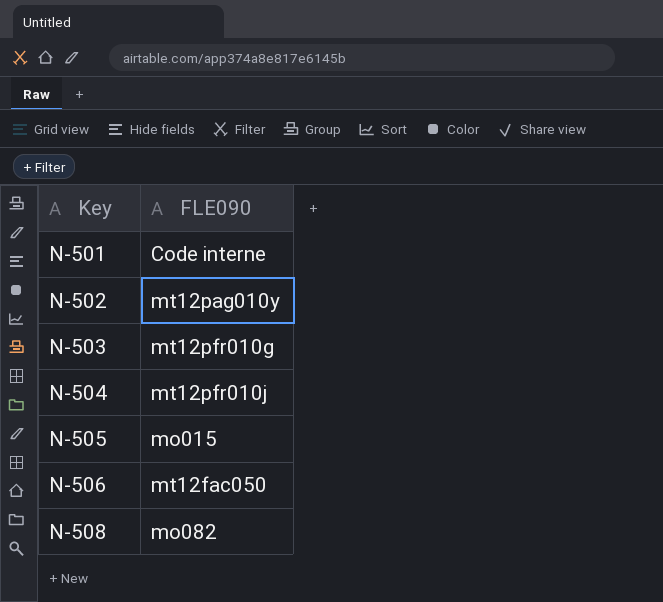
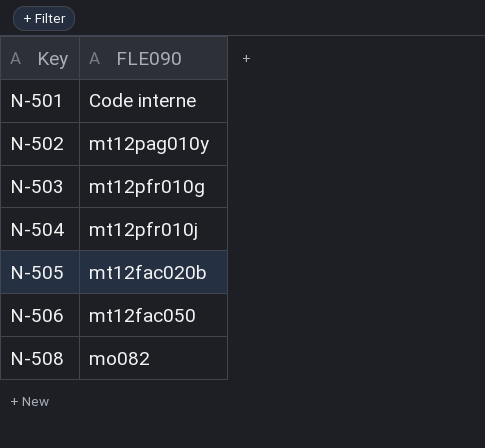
N-505 | FLE090: mo015 -> mt12fac020b

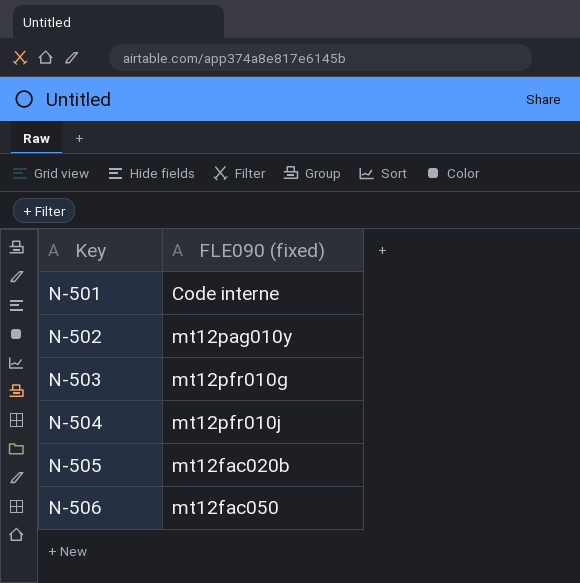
column name: FLE090 -> FLE090 (fixed)
row N-508: mo082 -> none

